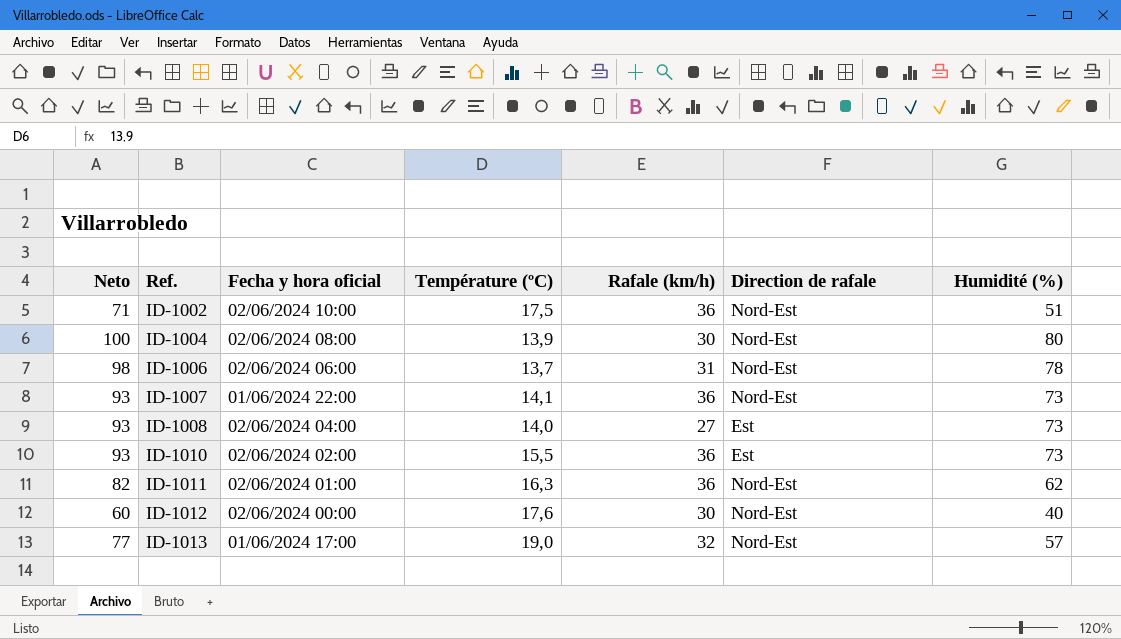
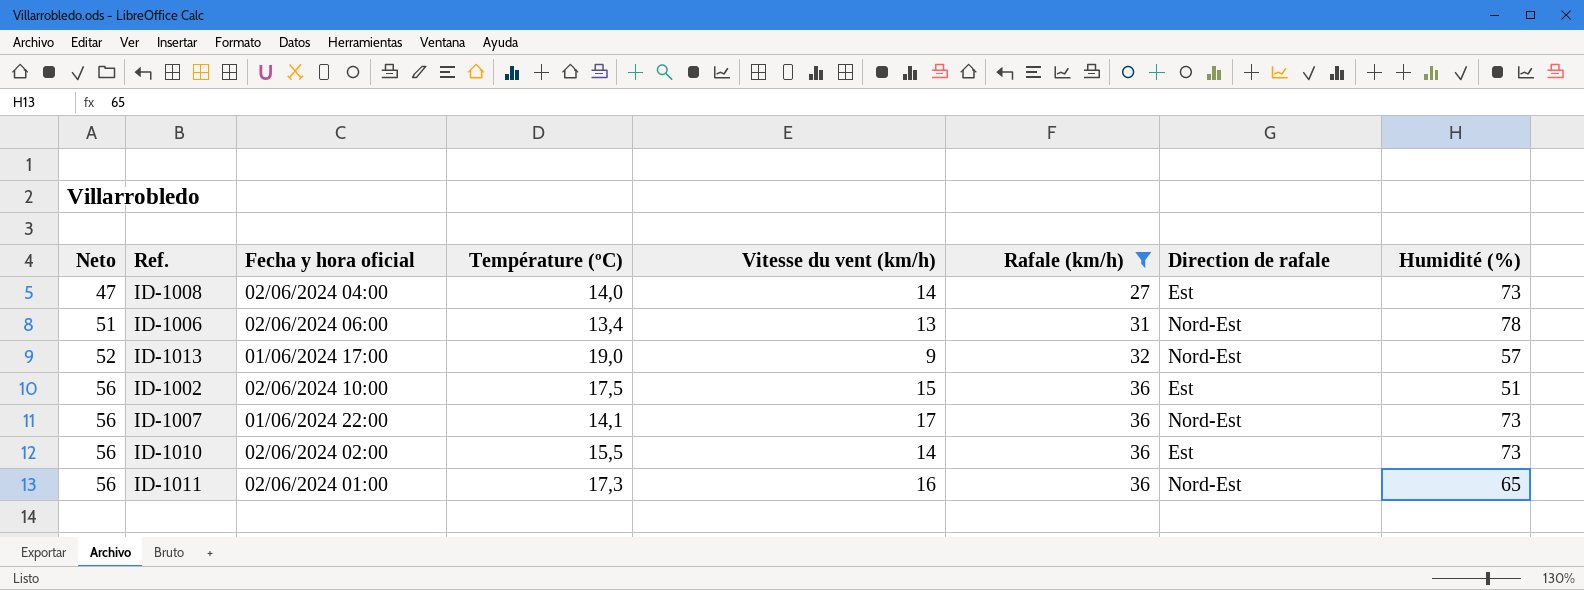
filter: none -> Rafale (km/h) != 30
row order: Ref. ascending -> Neto ascending
column Neto | formula: [Humidité (%)] + 20 -> [Rafale (km/h)] + 20
column Vitesse du vent (km/h) | position: none -> 5
ID-1006 | Température (ºC): 13,7 -> 13,4
ID-1002 | Direction de rafale: Nord-Est -> Est
ID-1011 | Température (ºC): 16,3 -> 17,3
ID-1011 | Humidité (%): 62 -> 65

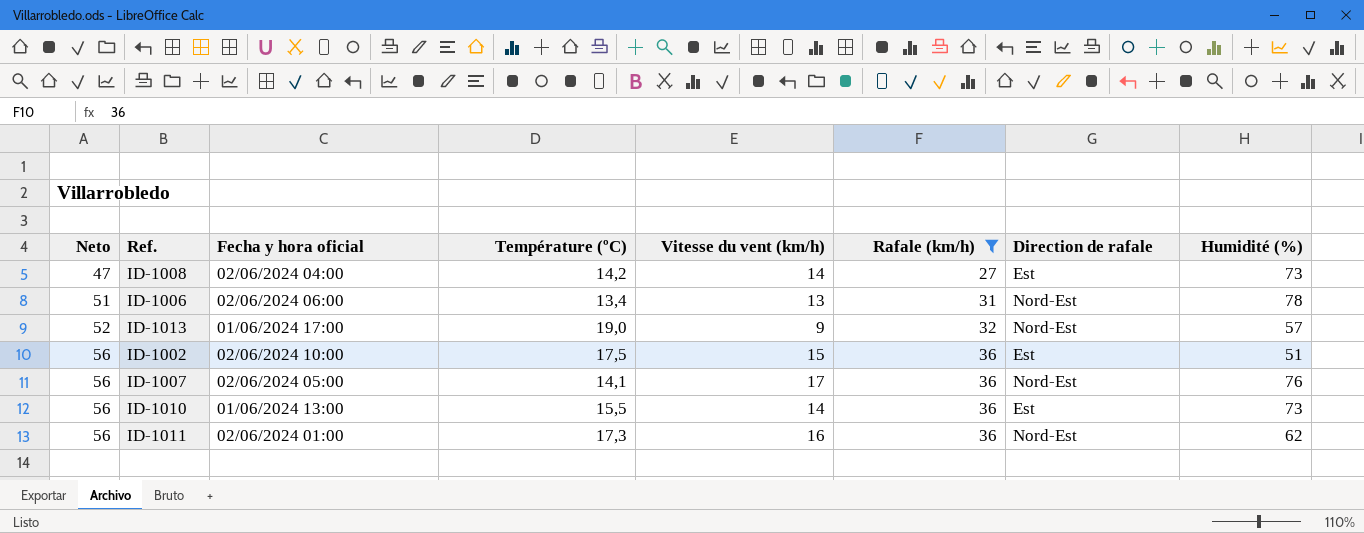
ID-1008 | Température (ºC): 14,0 -> 14,2
ID-1007 | Fecha y hora oficial: 01/06/2024 22:00 -> 02/06/2024 05:00
ID-1007 | Humidité (%): 73 -> 76
ID-1010 | Fecha y hora oficial: 02/06/2024 02:00 -> 01/06/2024 13:00
ID-1011 | Humidité (%): 65 -> 62

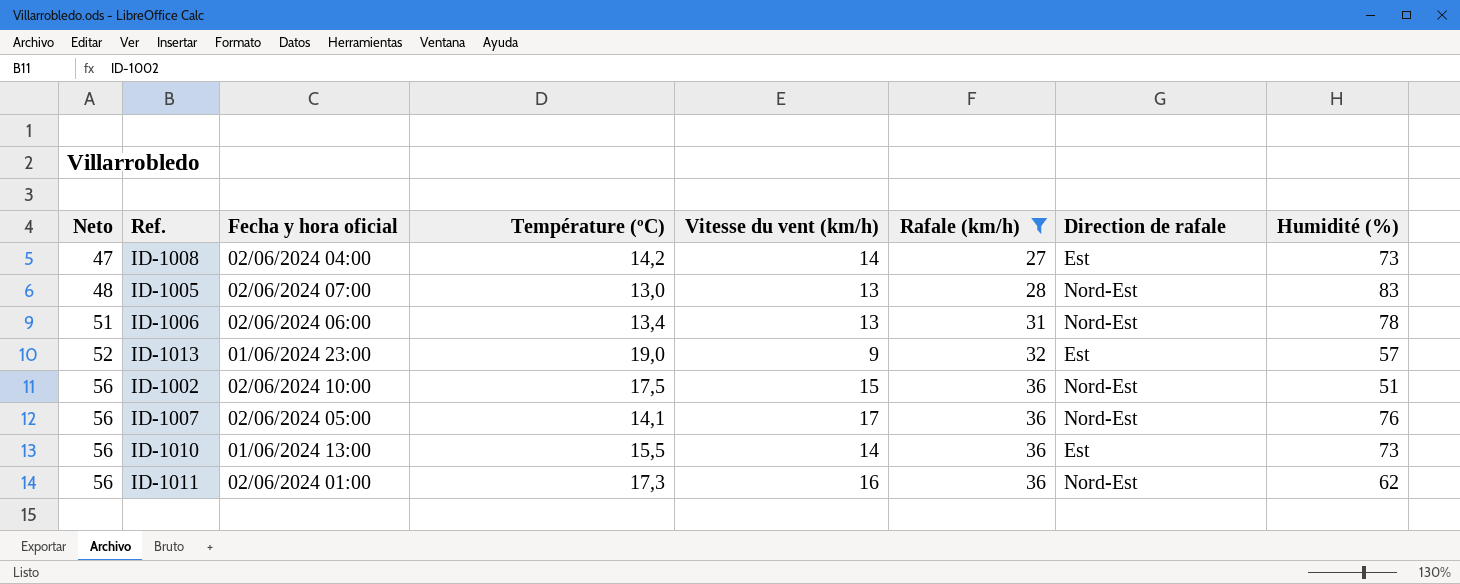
row ID-1005: none -> 48 | 02/06/2024 07:00 | 13,0 | 13 | 28 | Nord-Est | 83
ID-1013 | Fecha y hora oficial: 01/06/2024 17:00 -> 01/06/2024 23:00
ID-1013 | Direction de rafale: Nord-Est -> Est
ID-1002 | Direction de rafale: Est -> Nord-Est

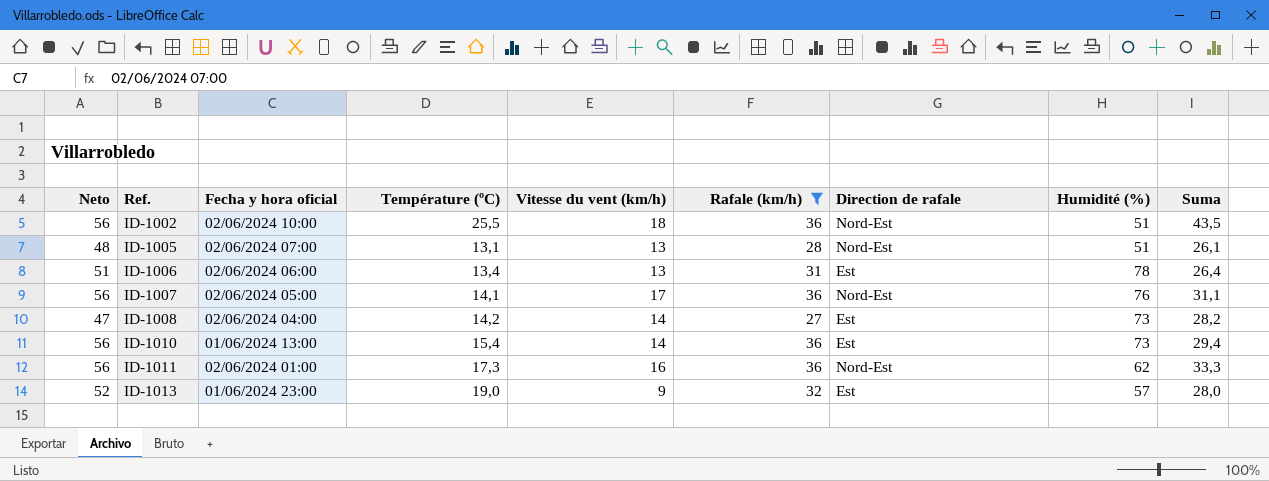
row order: Neto ascending -> Ref. ascending
column Suma | formula: none -> [Température (ºC)] + [Vitesse du vent (km/h)]
ID-1002 | Température (ºC): 17,5 -> 25,5
ID-1002 | Vitesse du vent (km/h): 15 -> 18
ID-1005 | Température (ºC): 13,0 -> 13,1
ID-1005 | Humidité (%): 83 -> 51
ID-1006 | Direction de rafale: Nord-Est -> Est
ID-1010 | Température (ºC): 15,5 -> 15,4

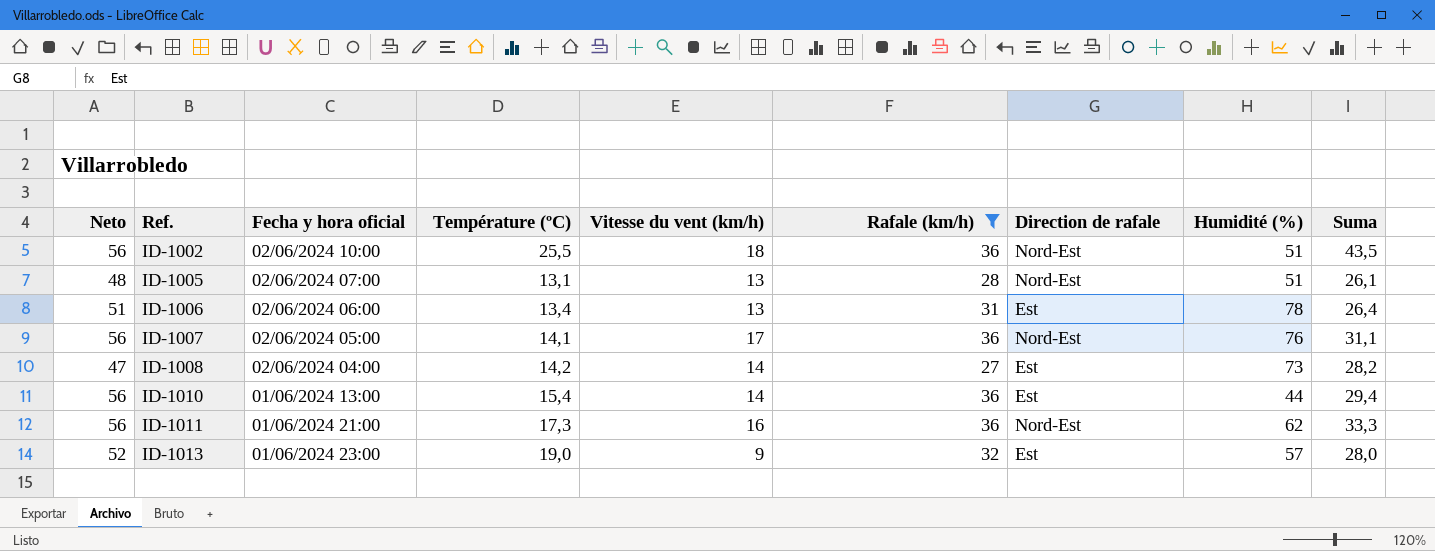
ID-1010 | Humidité (%): 73 -> 44
ID-1011 | Fecha y hora oficial: 02/06/2024 01:00 -> 01/06/2024 21:00

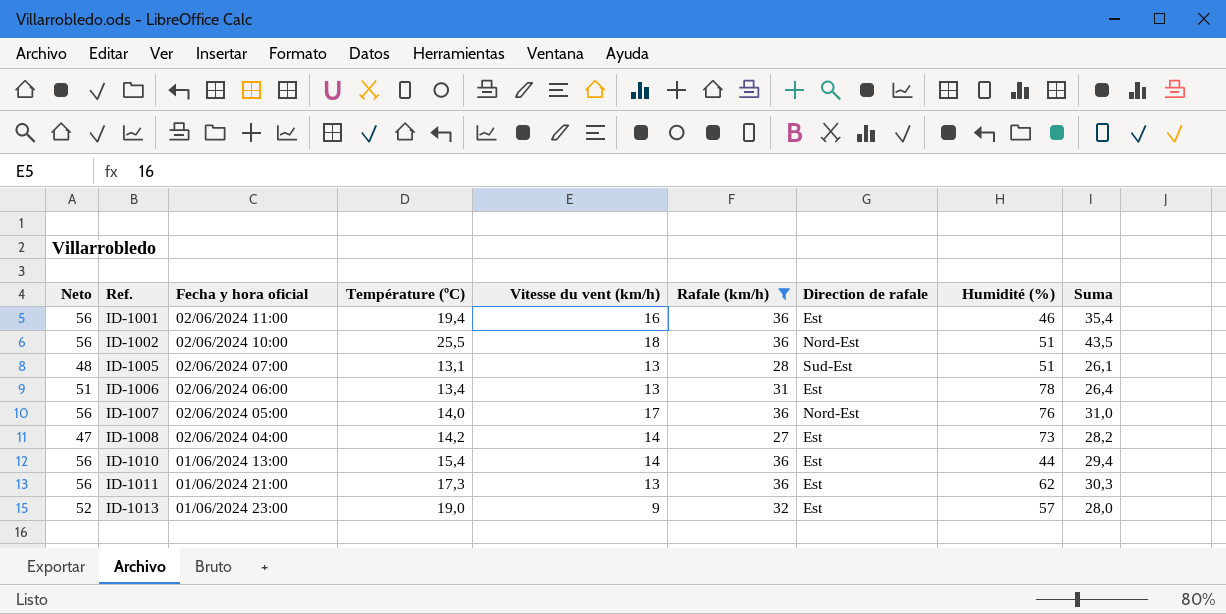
row ID-1001: none -> 56 | 02/06/2024 11:00 | 19,4 | 16 | 36 | Est | 46 | 35,4
ID-1005 | Direction de rafale: Nord-Est -> Sud-Est
ID-1007 | Température (ºC): 14,1 -> 14,0
ID-1007 | Suma: 31,1 -> 31,0
ID-1011 | Vitesse du vent (km/h): 16 -> 13
ID-1011 | Direction de rafale: Nord-Est -> Est
ID-1011 | Suma: 33,3 -> 30,3

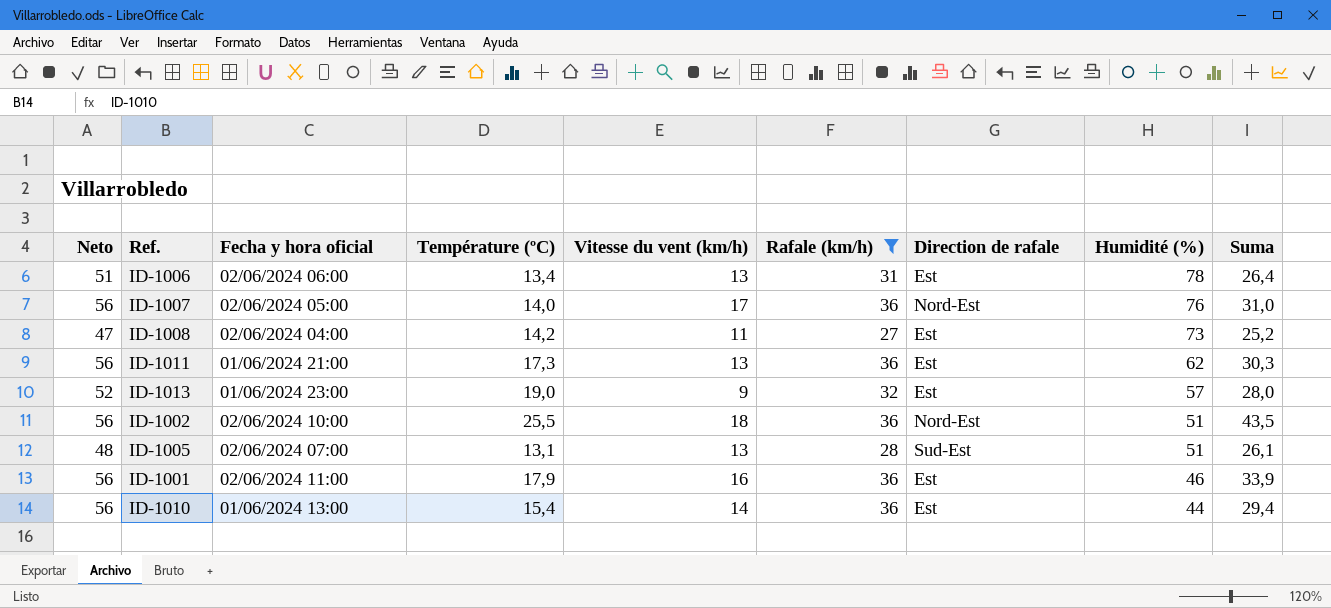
row order: Ref. ascending -> Humidité (%) descending
ID-1008 | Vitesse du vent (km/h): 14 -> 11
ID-1008 | Suma: 28,2 -> 25,2
ID-1001 | Température (ºC): 19,4 -> 17,9
ID-1001 | Suma: 35,4 -> 33,9

